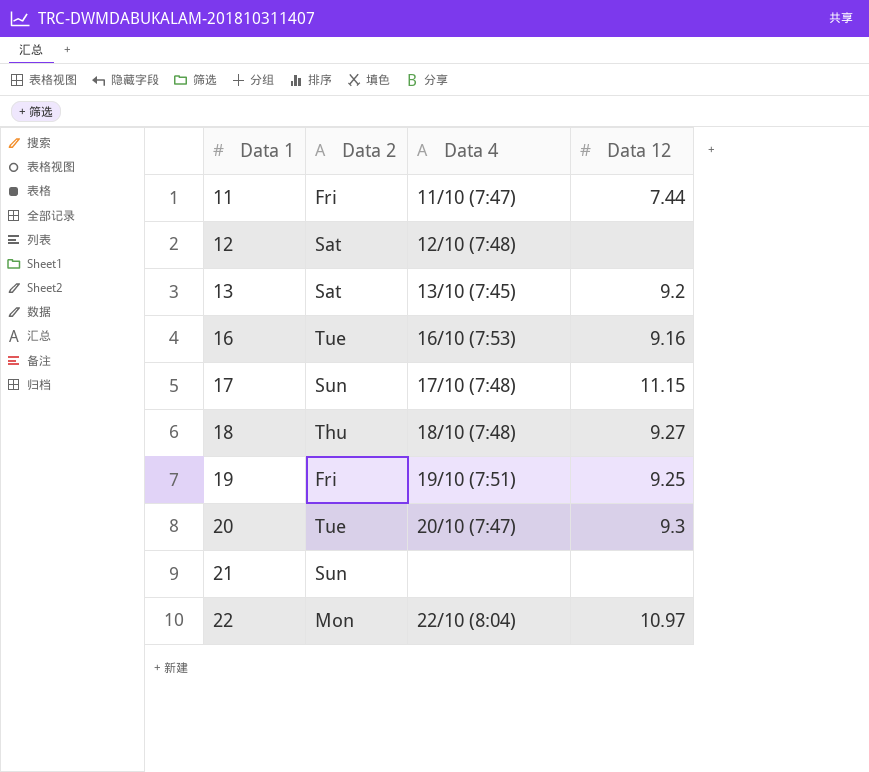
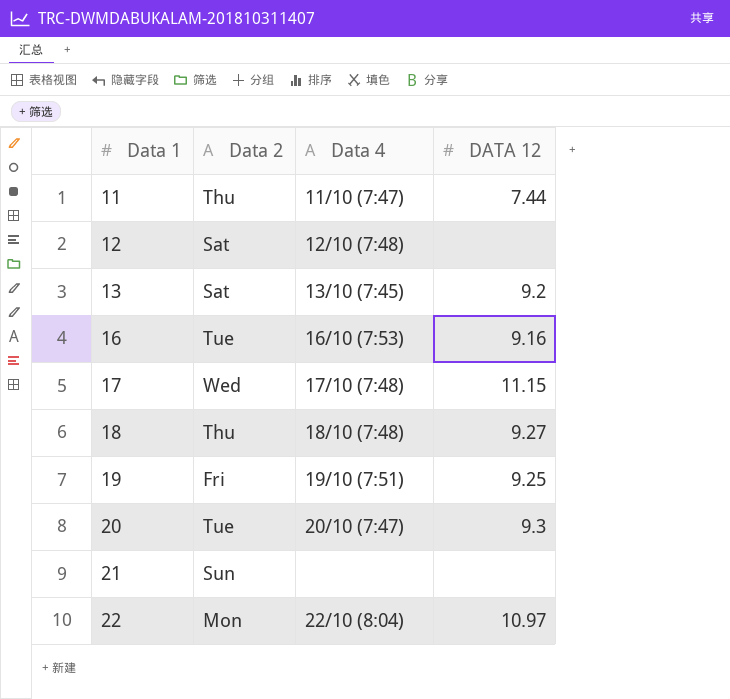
column name: Data 12 -> DATA 12
11 | Data 2: Fri -> Thu
17 | Data 2: Sun -> Wed

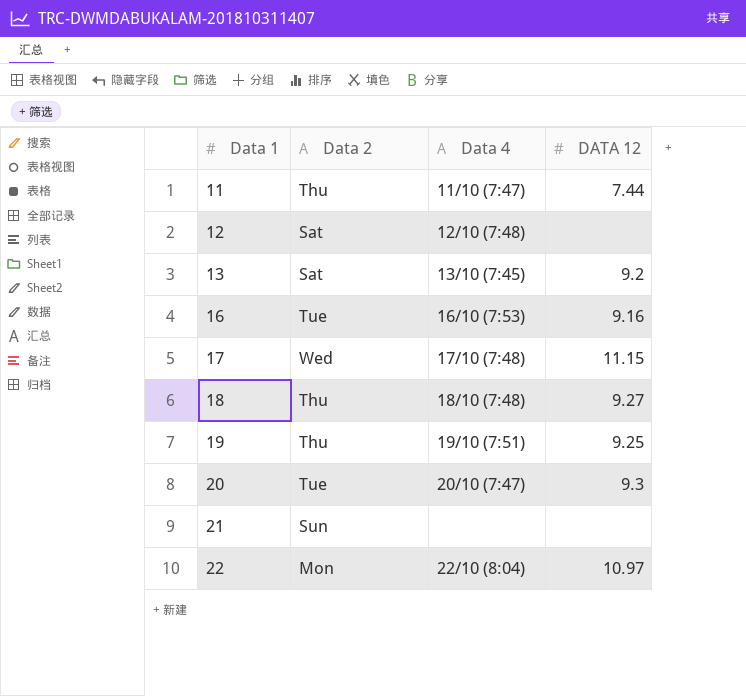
19 | Data 2: Fri -> Thu

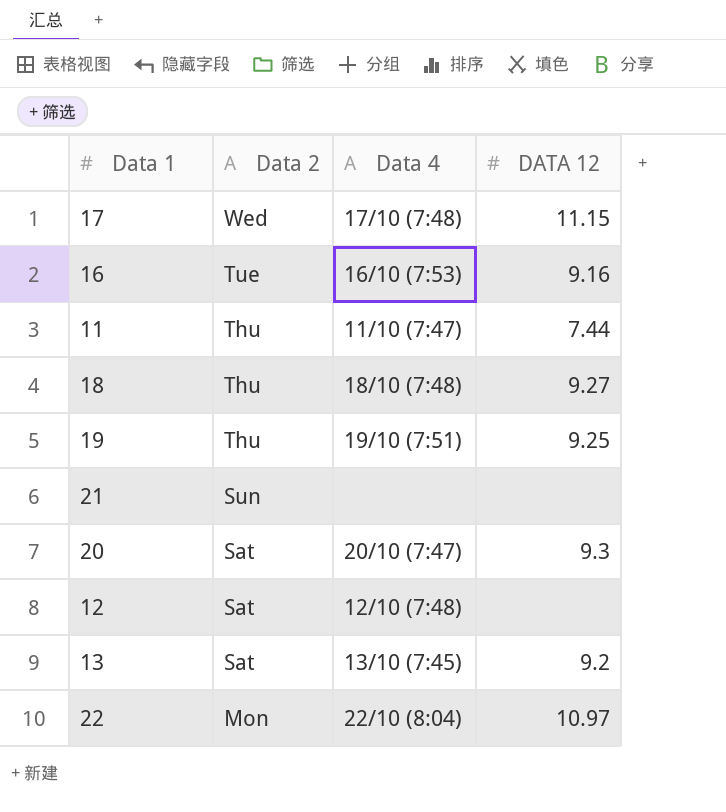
row order: Data 1 ascending -> Data 2 descending
20 | Data 2: Tue -> Sat

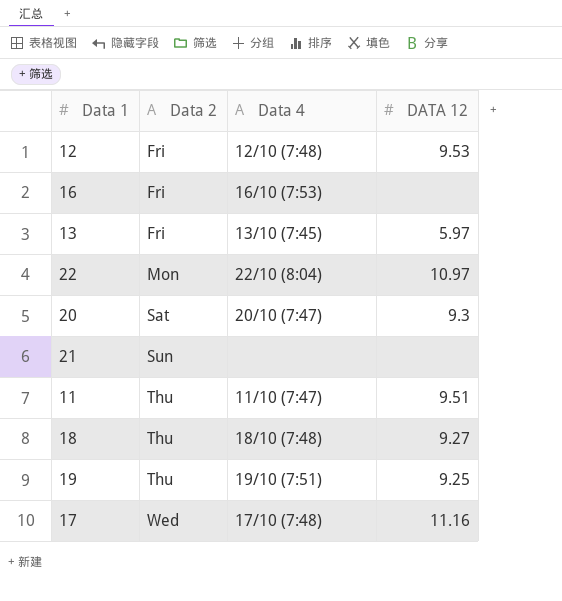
row order: Data 2 descending -> Data 2 ascending
12 | Data 2: Sat -> Fri
12 | DATA 12: none -> 9.53
16 | Data 2: Tue -> Fri
16 | DATA 12: 9.16 -> none
13 | Data 2: Sat -> Fri
13 | DATA 12: 9.2 -> 5.97
11 | DATA 12: 7.44 -> 9.51
17 | DATA 12: 11.15 -> 11.16

